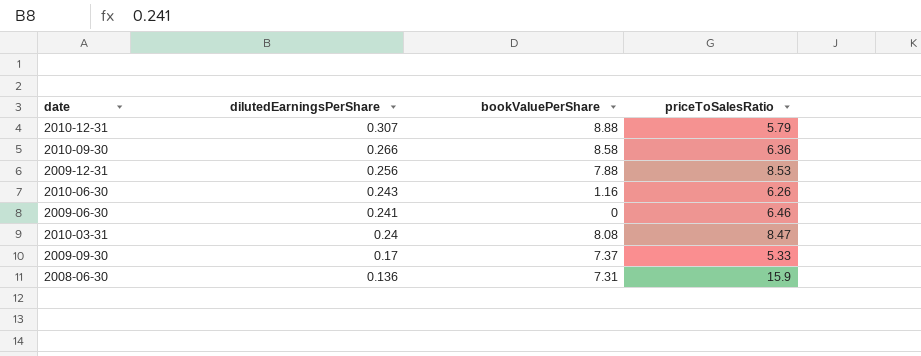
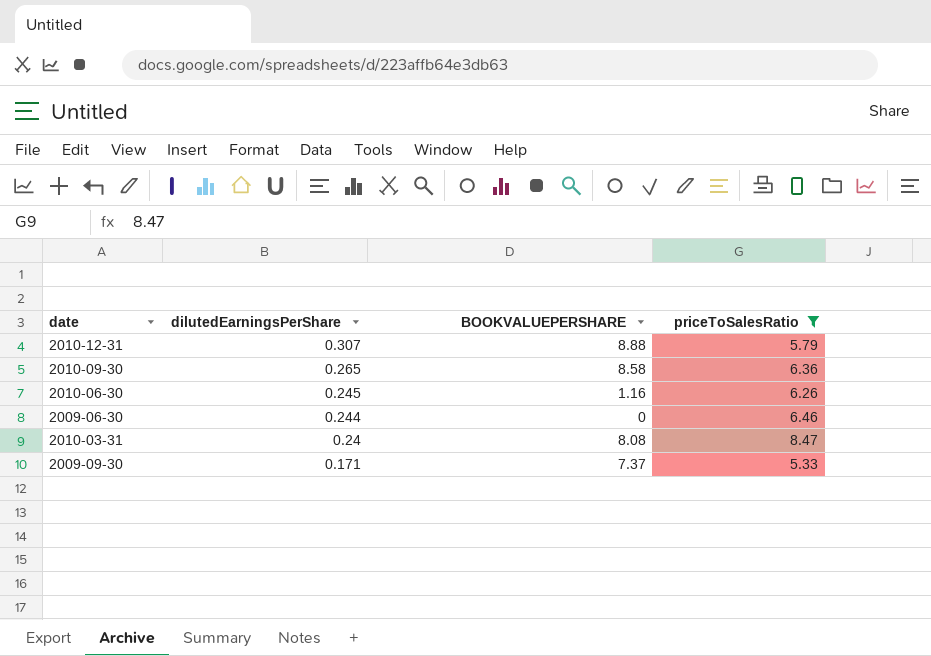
filter: none -> priceToSalesRatio <= 8.47
column name: bookValuePerShare -> BOOKVALUEPERSHARE
2010-09-30 | dilutedEarningsPerShare: 0.266 -> 0.265
2010-06-30 | dilutedEarningsPerShare: 0.243 -> 0.245
2009-06-30 | dilutedEarningsPerShare: 0.241 -> 0.244
2009-09-30 | dilutedEarningsPerShare: 0.17 -> 0.171

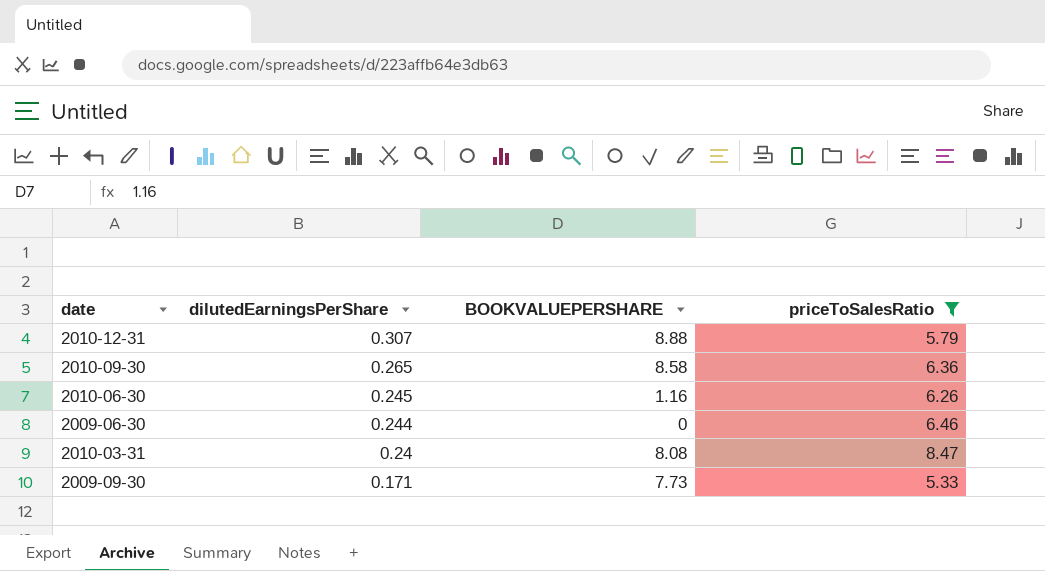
2009-09-30 | BOOKVALUEPERSHARE: 7.37 -> 7.73

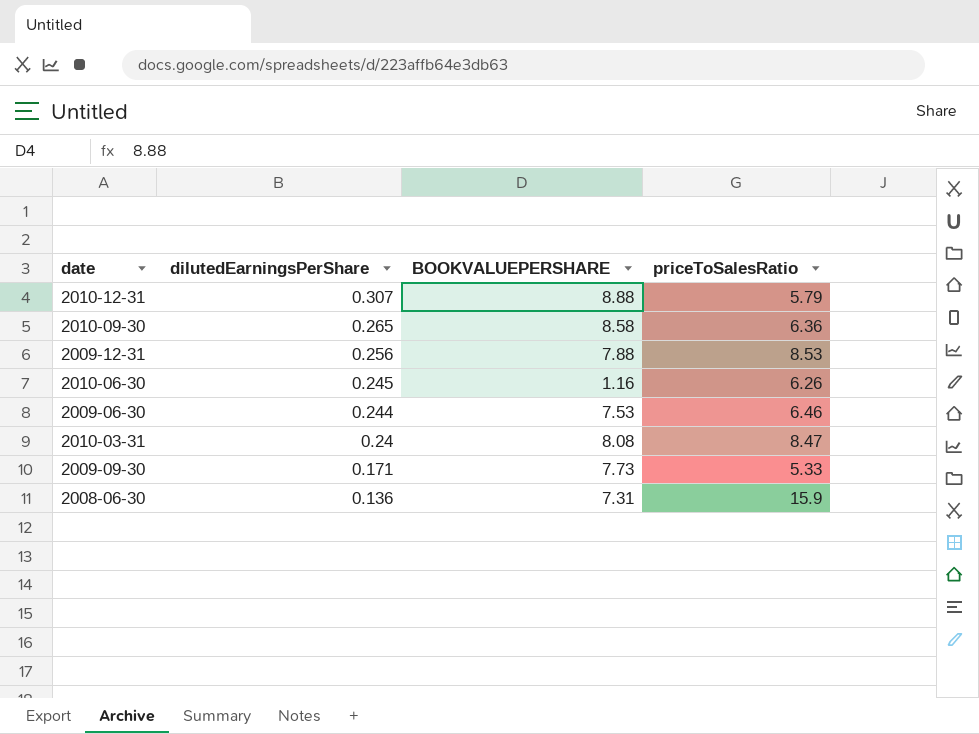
filter: priceToSalesRatio <= 8.47 -> none
2009-06-30 | BOOKVALUEPERSHARE: 0 -> 7.53

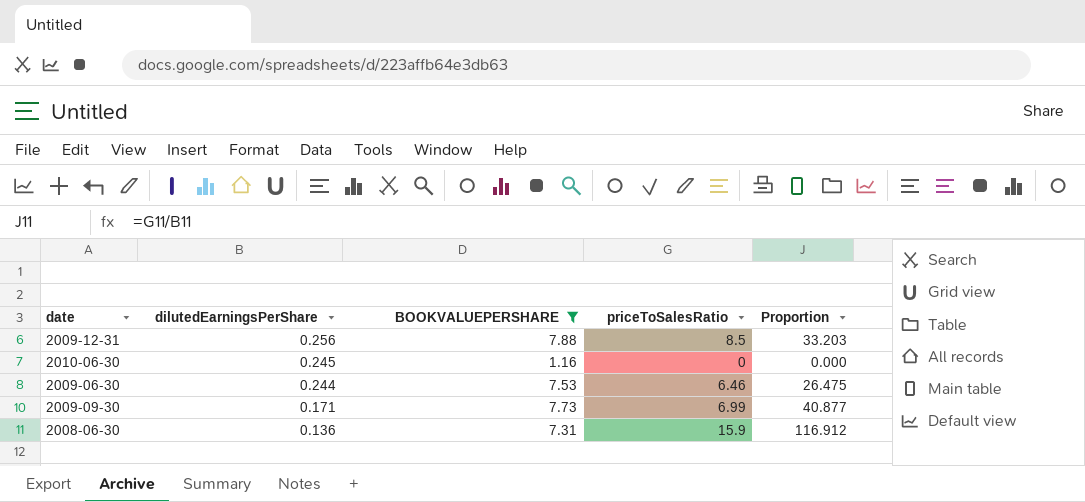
filter: none -> BOOKVALUEPERSHARE <= 7.88
column Proportion | formula: none -> [priceToSalesRatio] / [dilutedEarningsPerShare]
2009-12-31 | priceToSalesRatio: 8.53 -> 8.5
2010-06-30 | priceToSalesRatio: 6.26 -> 0
2009-09-30 | priceToSalesRatio: 5.33 -> 6.99

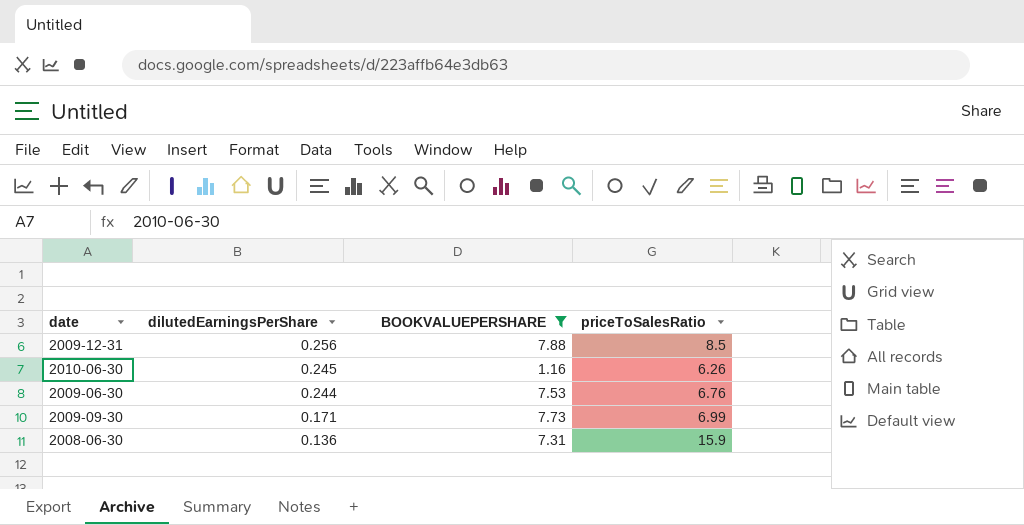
column Proportion | formula: [priceToSalesRatio] / [dilutedEarningsPerShare] -> none
2010-06-30 | priceToSalesRatio: 0 -> 6.26
2009-06-30 | priceToSalesRatio: 6.46 -> 6.76

